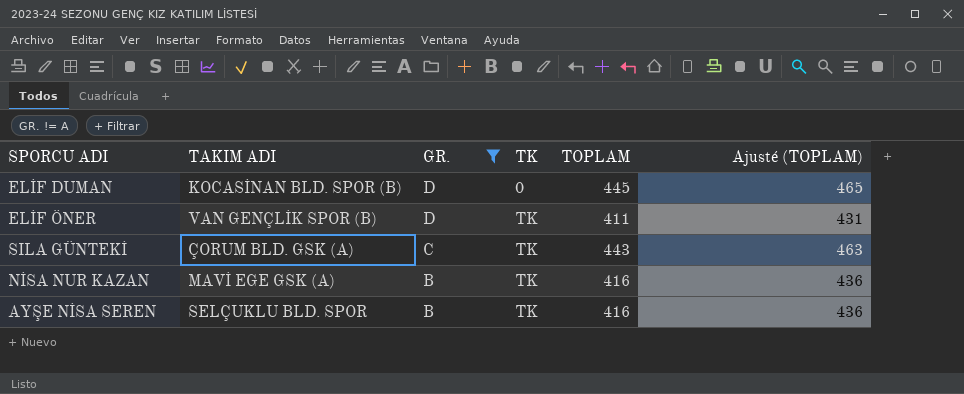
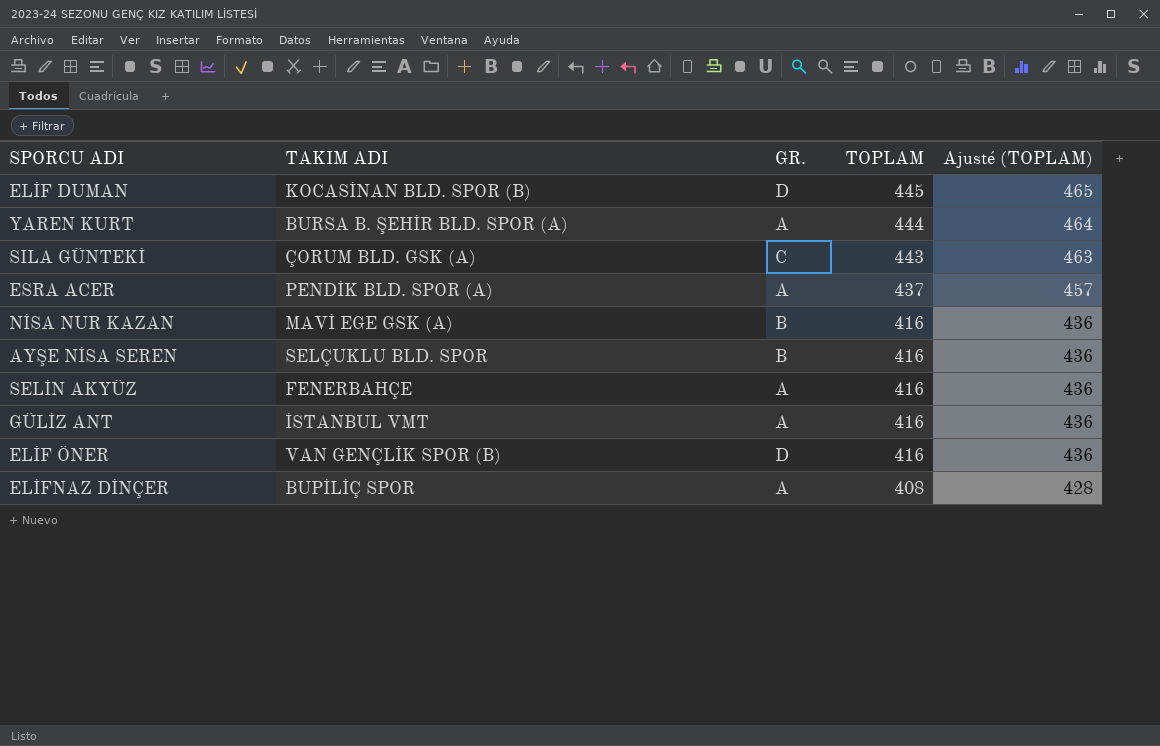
filter: GR. != A -> none
row order: GR. descending -> TOPLAM descending
column TK | position: 4 -> none
ELİF ÖNER | TOPLAM: 411 -> 416
ELİF ÖNER | Ajusté (TOPLAM): 431 -> 436

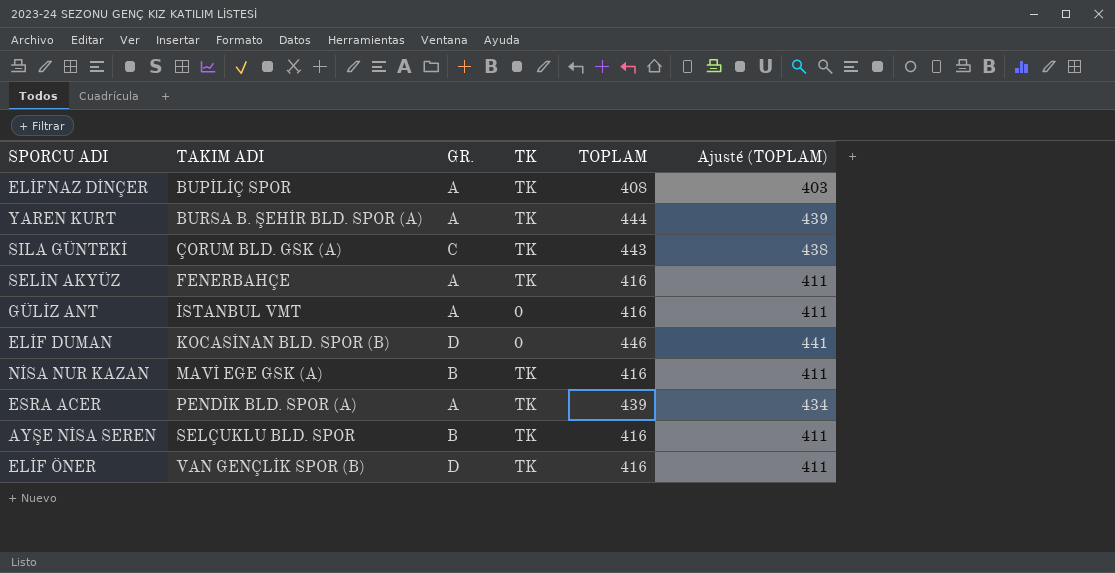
row order: TOPLAM descending -> TAKIM ADI ascending
column TK | position: none -> 4
column Ajusté (TOPLAM) | formula: [TOPLAM] + 20 -> [TOPLAM] - 5
ELİF DUMAN | TOPLAM: 445 -> 446
ESRA ACER | TOPLAM: 437 -> 439

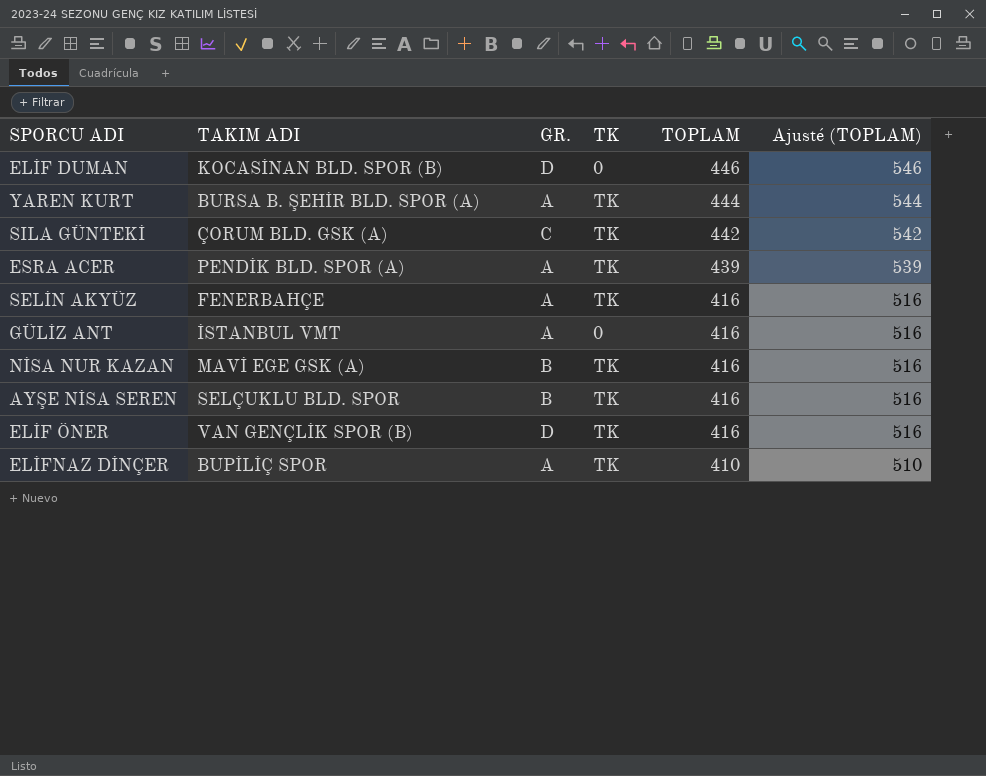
row order: TAKIM ADI ascending -> TOPLAM descending
column Ajusté (TOPLAM) | formula: [TOPLAM] - 5 -> [TOPLAM] + 100
SILA GÜNTEKİ | TOPLAM: 443 -> 442
ELİFNAZ DİNÇER | TOPLAM: 408 -> 410

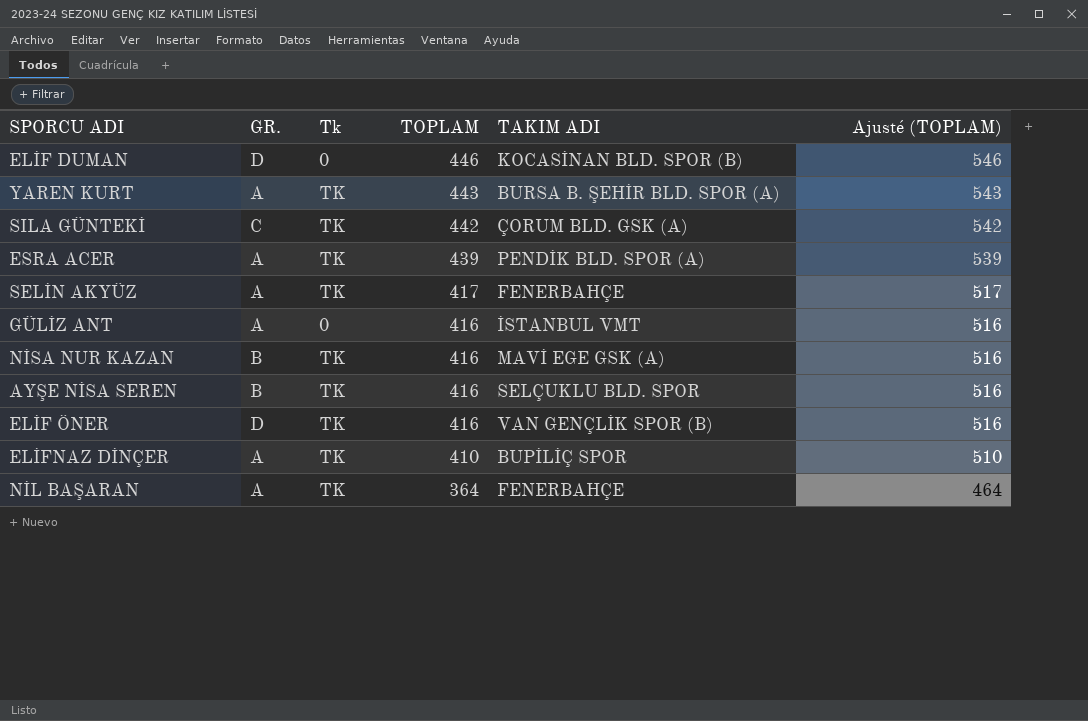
column name: TK -> Tk
column TAKIM ADI | position: 2 -> 5
YAREN KURT | TOPLAM: 444 -> 443
YAREN KURT | Ajusté (TOPLAM): 544 -> 543
SELİN AKYÜZ | TOPLAM: 416 -> 417
SELİN AKYÜZ | Ajusté (TOPLAM): 516 -> 517
row NİL BAŞARAN: none -> A | TK | 364 | FENERBAHÇE | 464

